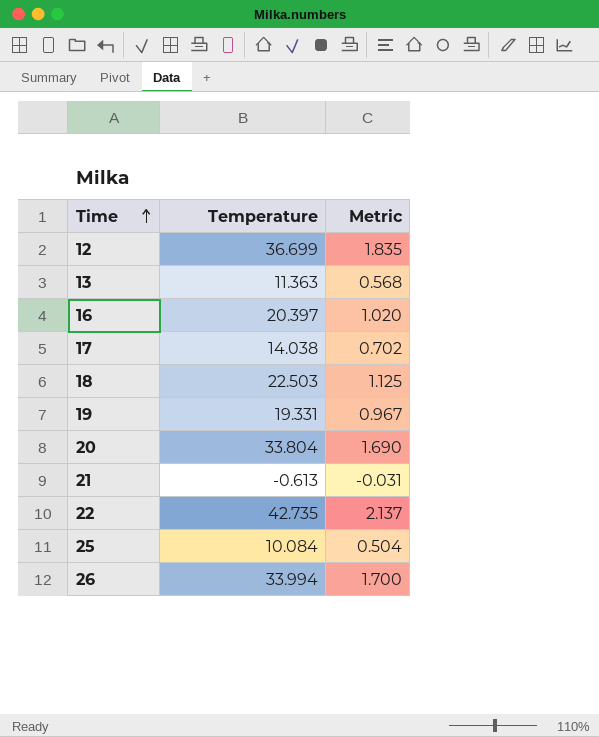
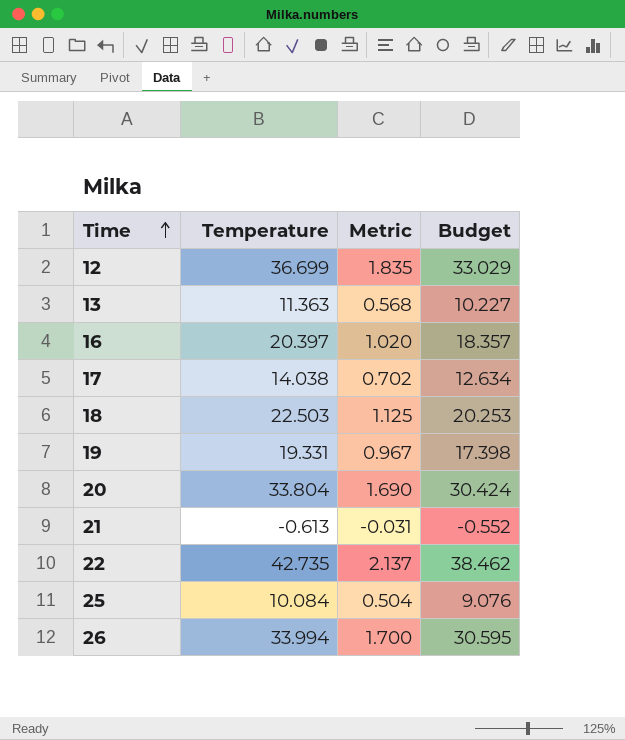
column Budget | formula: none -> [Temperature] * 0.9

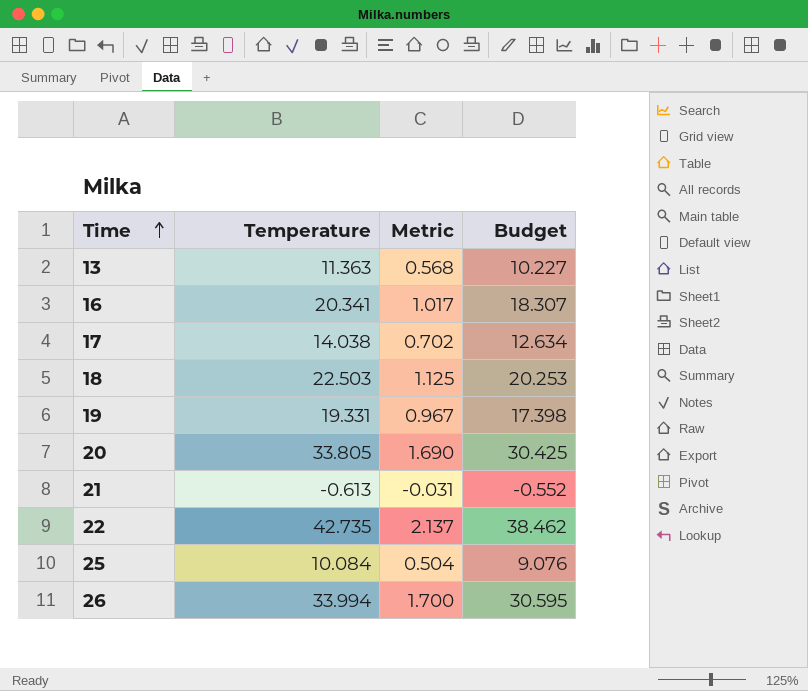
row 12: 36.699 | 1.835 | 33.029 -> none
16 | Temperature: 20.397 -> 20.341
16 | Metric: 1.020 -> 1.017
16 | Budget: 18.357 -> 18.307
20 | Temperature: 33.804 -> 33.805
20 | Budget: 30.424 -> 30.425

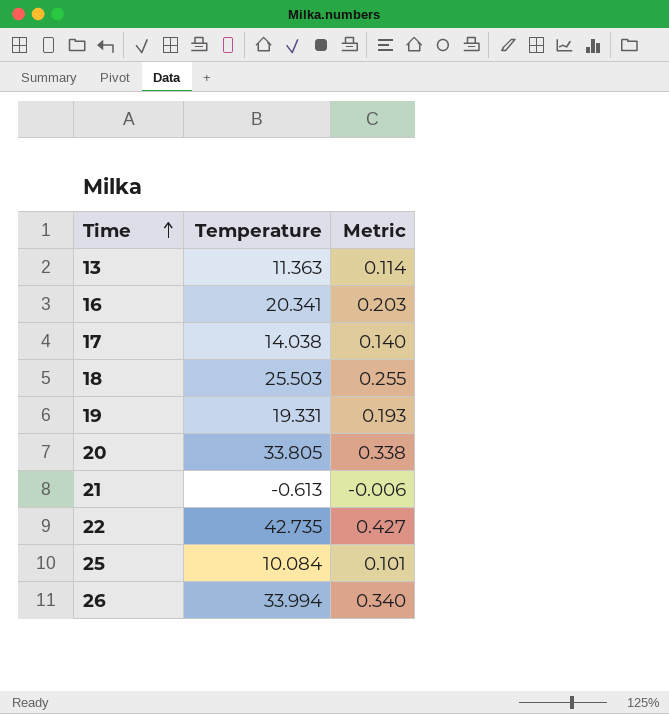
column Budget | formula: [Temperature] * 0.9 -> none
column Metric | formula: [Temperature] * 0.05 -> [Temperature] * 0.01
18 | Temperature: 22.503 -> 25.503

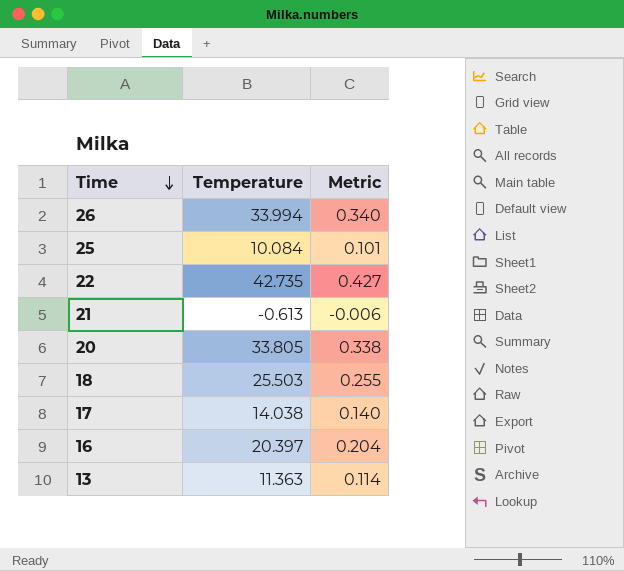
row order: Time ascending -> Time descending
row 19: 19.331 | 0.193 -> none
16 | Temperature: 20.341 -> 20.397
16 | Metric: 0.203 -> 0.204

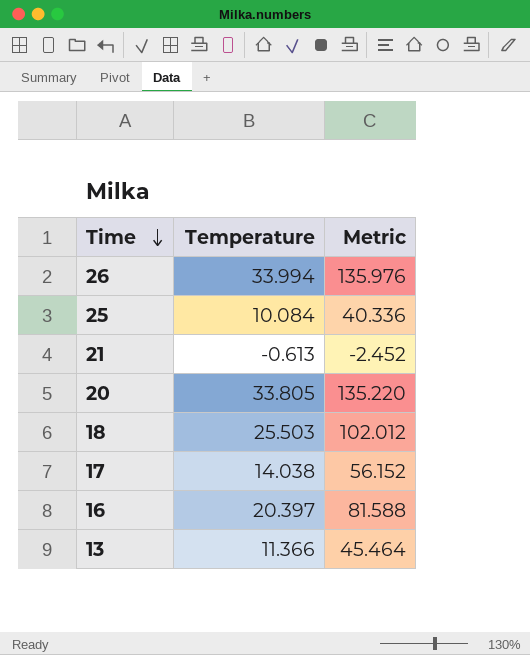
column Metric | formula: [Temperature] * 0.01 -> [Temperature] * 4
row 22: 42.735 | 0.427 -> none
13 | Temperature: 11.363 -> 11.366

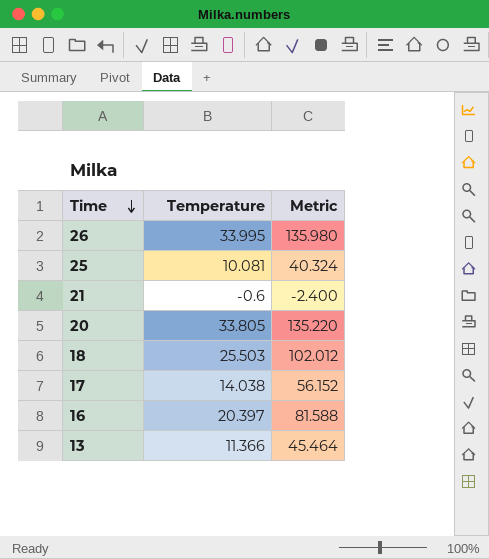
26 | Temperature: 33.994 -> 33.995
26 | Metric: 135.976 -> 135.980
25 | Temperature: 10.084 -> 10.081
25 | Metric: 40.336 -> 40.324
21 | Temperature: -0.613 -> -0.6
21 | Metric: -2.452 -> -2.400

